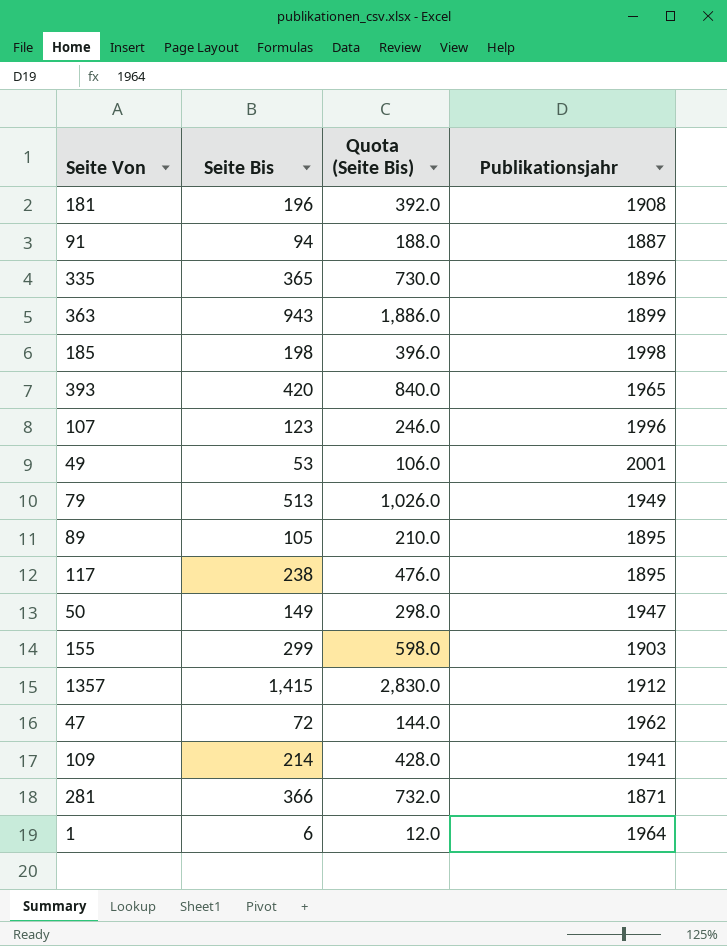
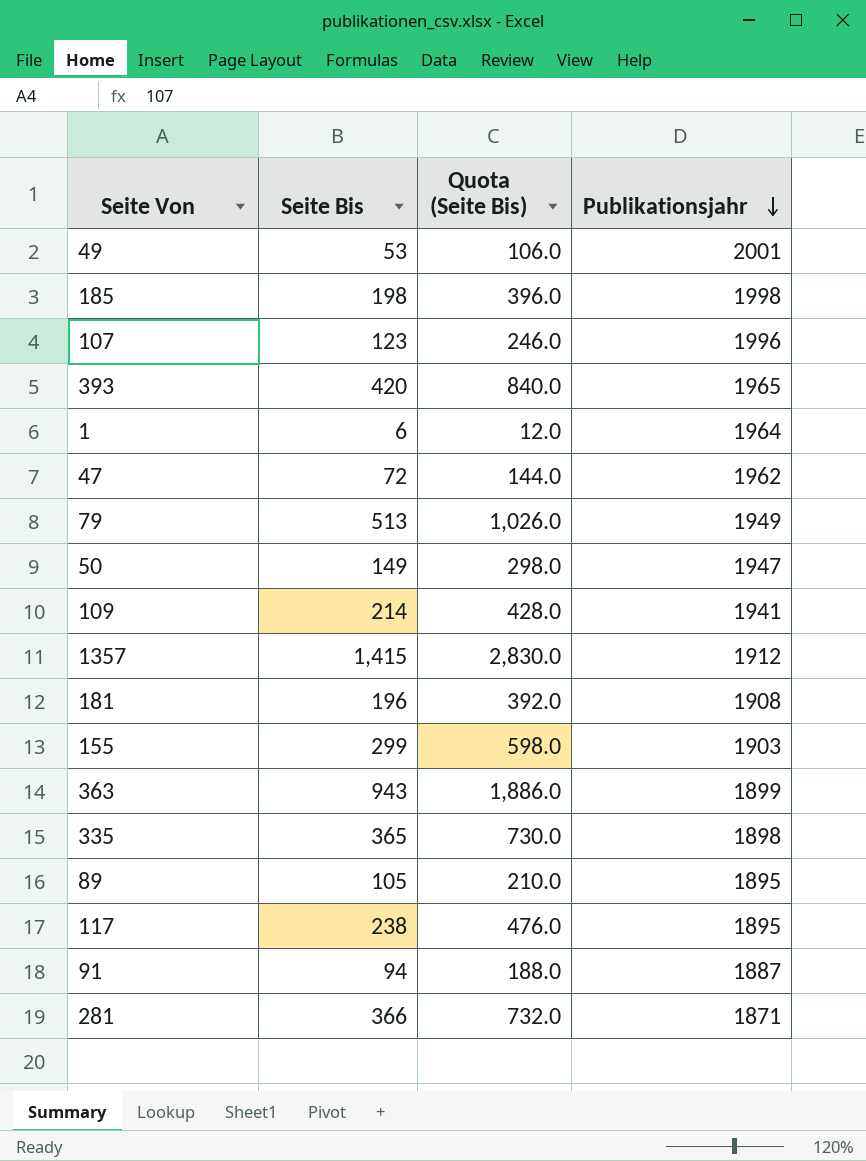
row order: none -> Publikationsjahr descending
335 | Publikationsjahr: 1896 -> 1898

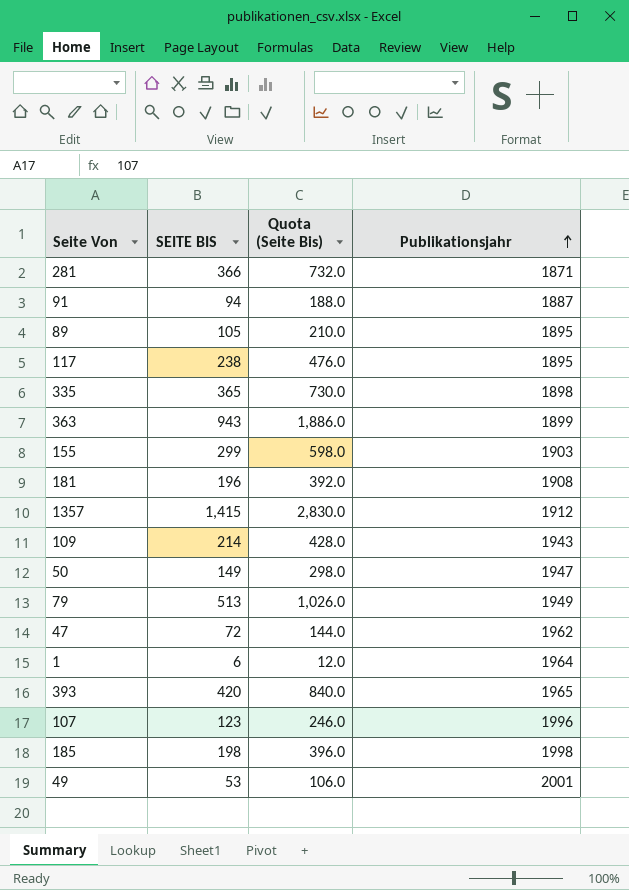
row order: Publikationsjahr descending -> Publikationsjahr ascending
column name: Seite Bis -> SEITE BIS
109 | Publikationsjahr: 1941 -> 1943

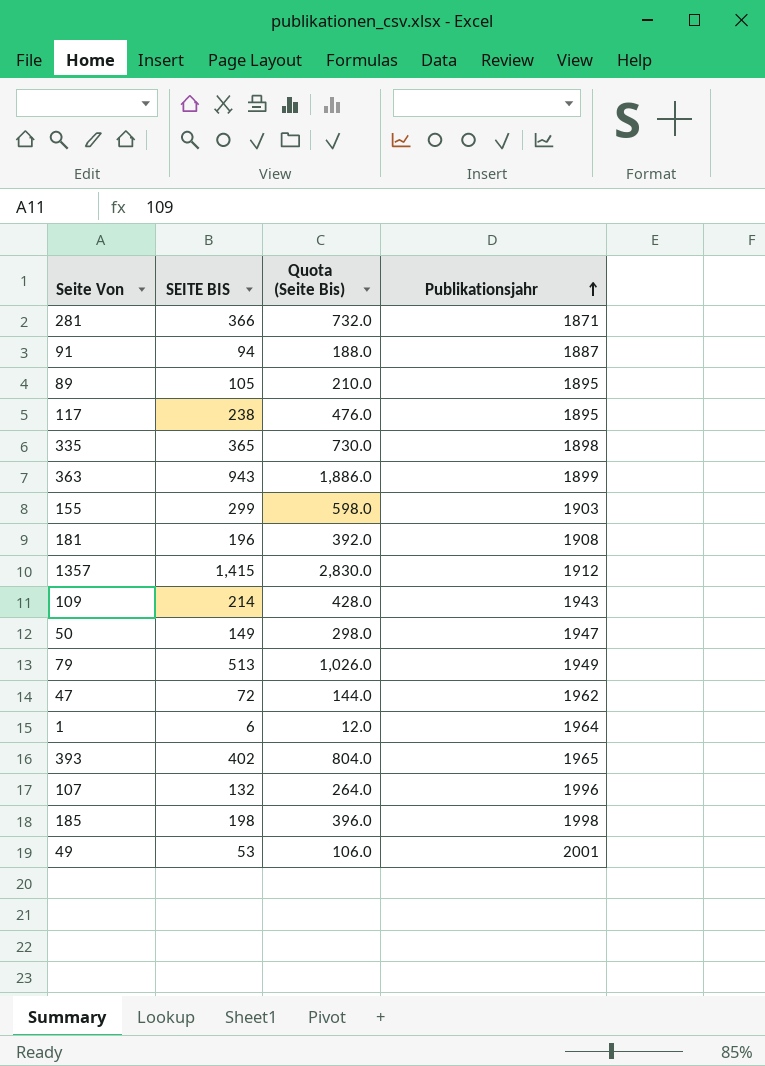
393 | SEITE BIS: 420 -> 402
393 | Quota (Seite Bis): 840.0 -> 804.0
107 | SEITE BIS: 123 -> 132
107 | Quota (Seite Bis): 246.0 -> 264.0

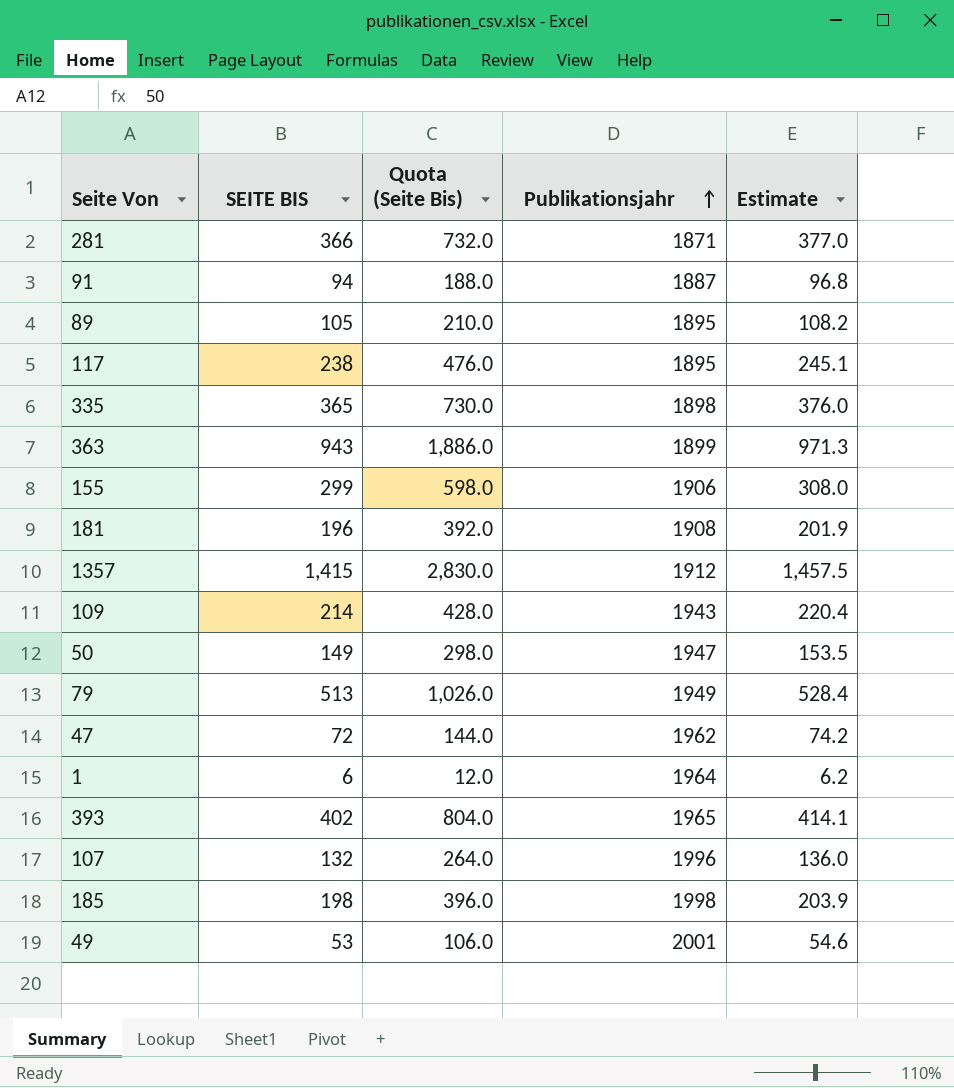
column Estimate | formula: none -> [SEITE BIS] * 1.03
155 | Publikationsjahr: 1903 -> 1906

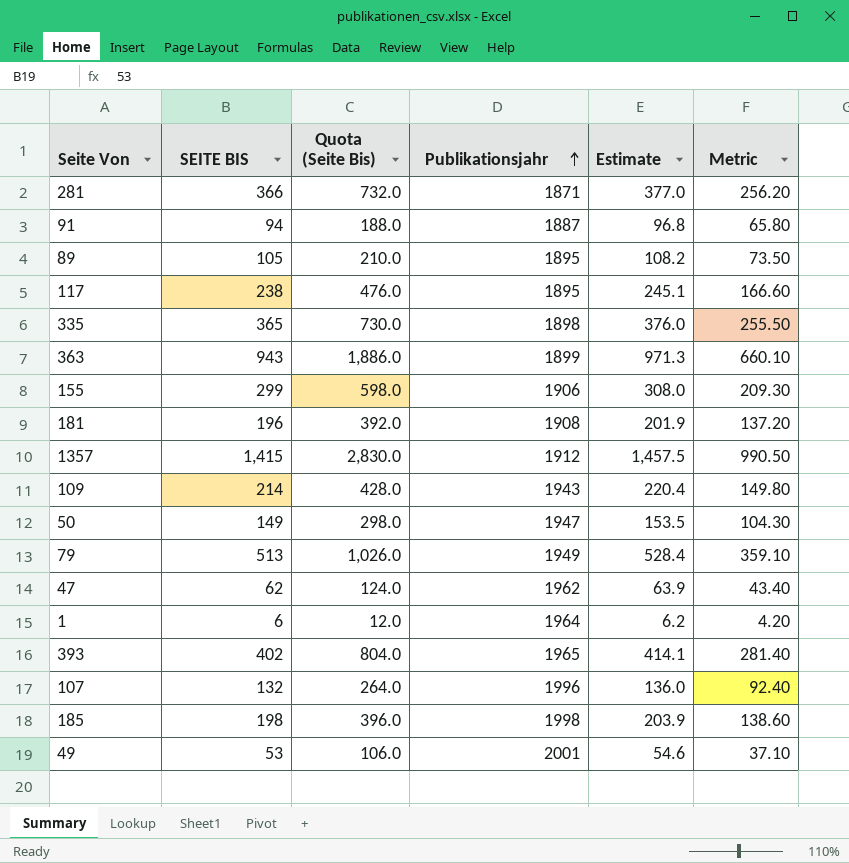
column Metric | formula: none -> [SEITE BIS] * 0.7
47 | SEITE BIS: 72 -> 62
47 | Quota (Seite Bis): 144.0 -> 124.0
47 | Estimate: 74.2 -> 63.9

